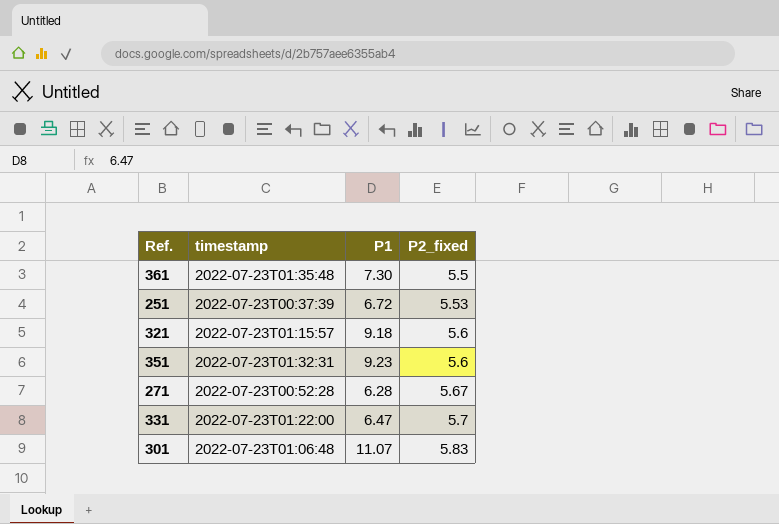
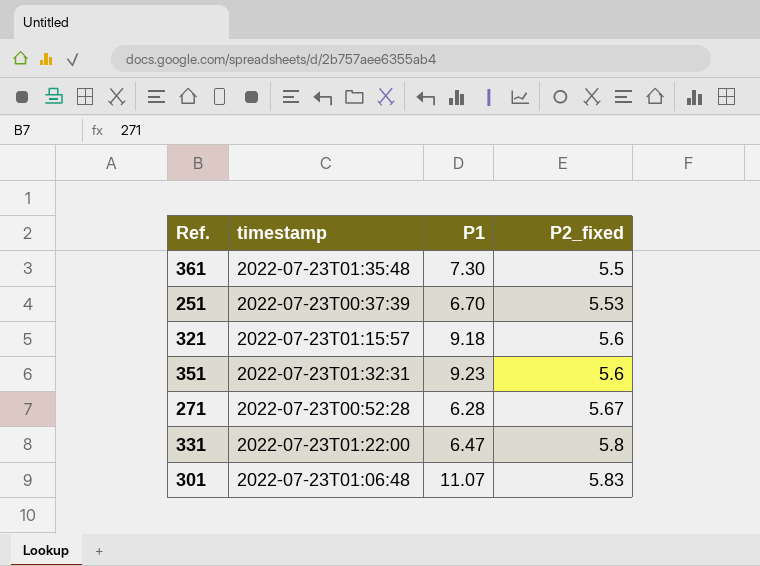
251 | P1: 6.72 -> 6.70
331 | P2_fixed: 5.7 -> 5.8

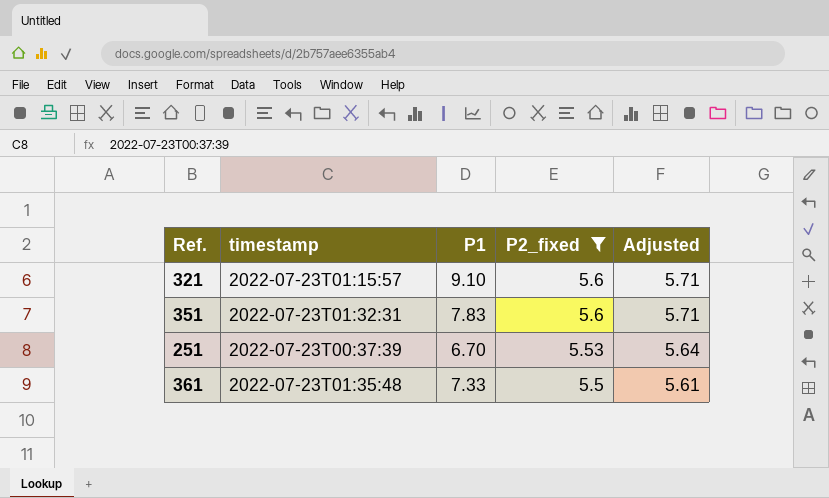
filter: none -> P2_fixed <= 5.6
row order: P2_fixed ascending -> P2_fixed descending
column Adjusted | formula: none -> [P2_fixed] * 1.02
321 | P1: 9.18 -> 9.10
351 | P1: 9.23 -> 7.83
361 | P1: 7.30 -> 7.33

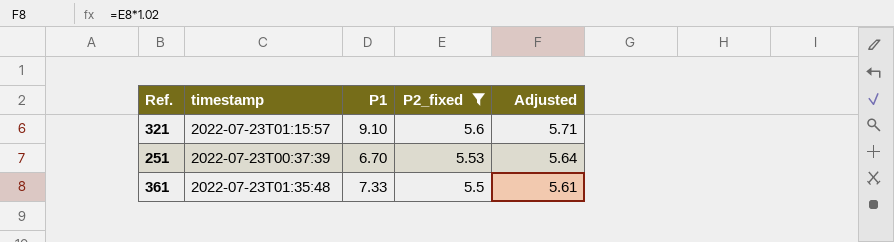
row 351: 2022-07-23T01:32:31 | 7.83 | 5.6 | 5.71 -> none

